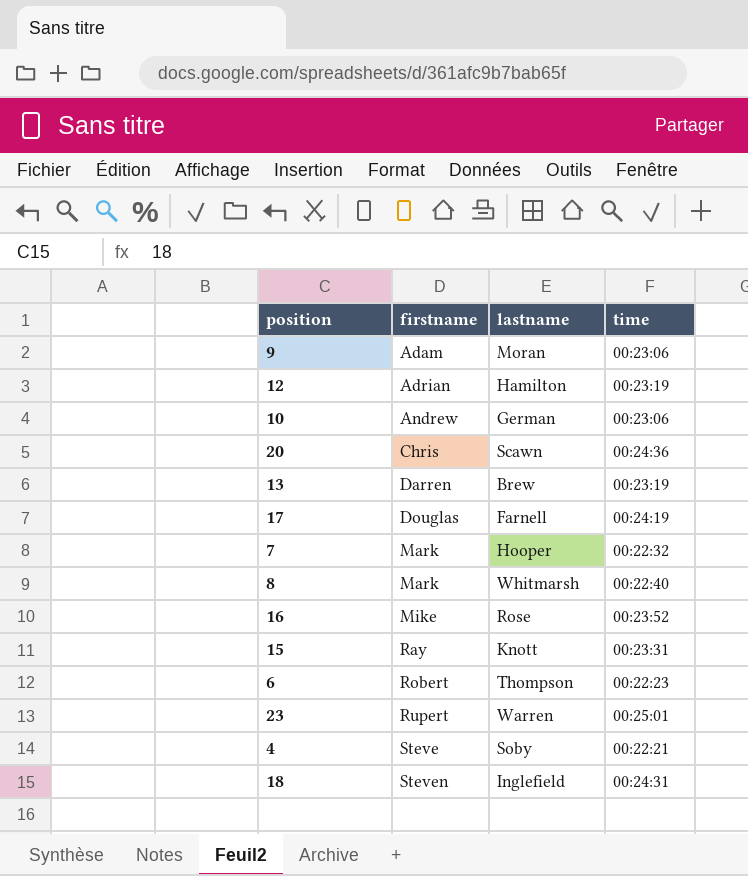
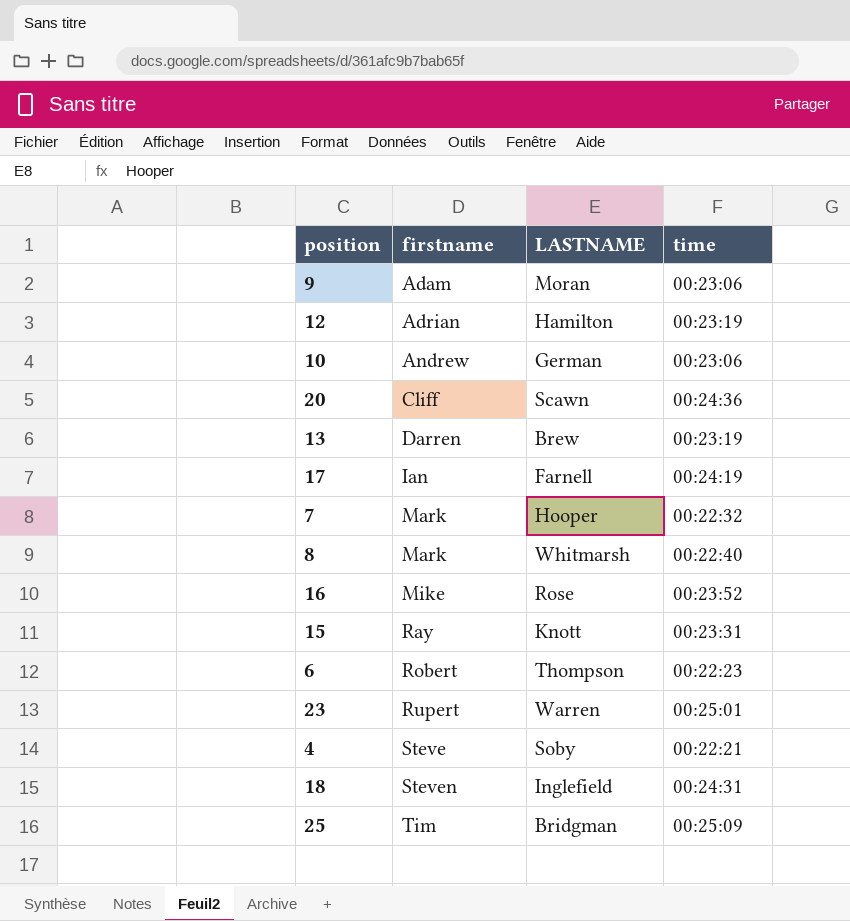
column name: lastname -> LASTNAME
20 | firstname: Chris -> Cliff
17 | firstname: Douglas -> Ian
row 25: none -> Tim | Bridgman | 00:25:09

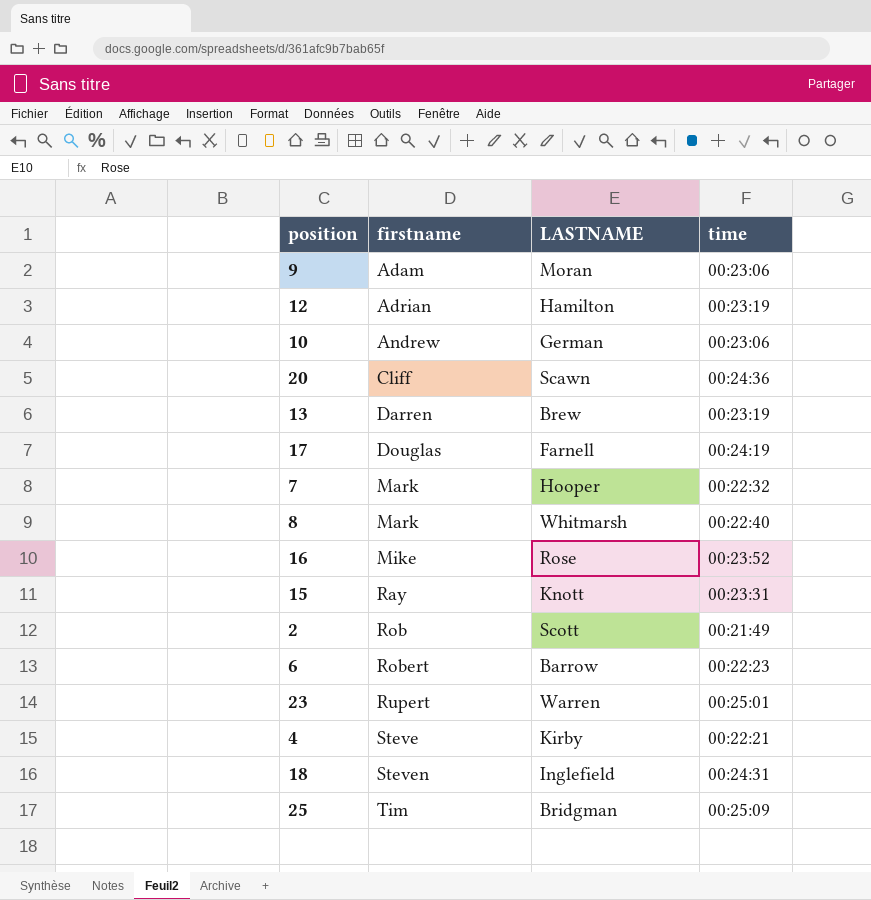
17 | firstname: Ian -> Douglas
row 2: none -> Rob | Scott | 00:21:49
6 | LASTNAME: Thompson -> Barrow
4 | LASTNAME: Soby -> Kirby

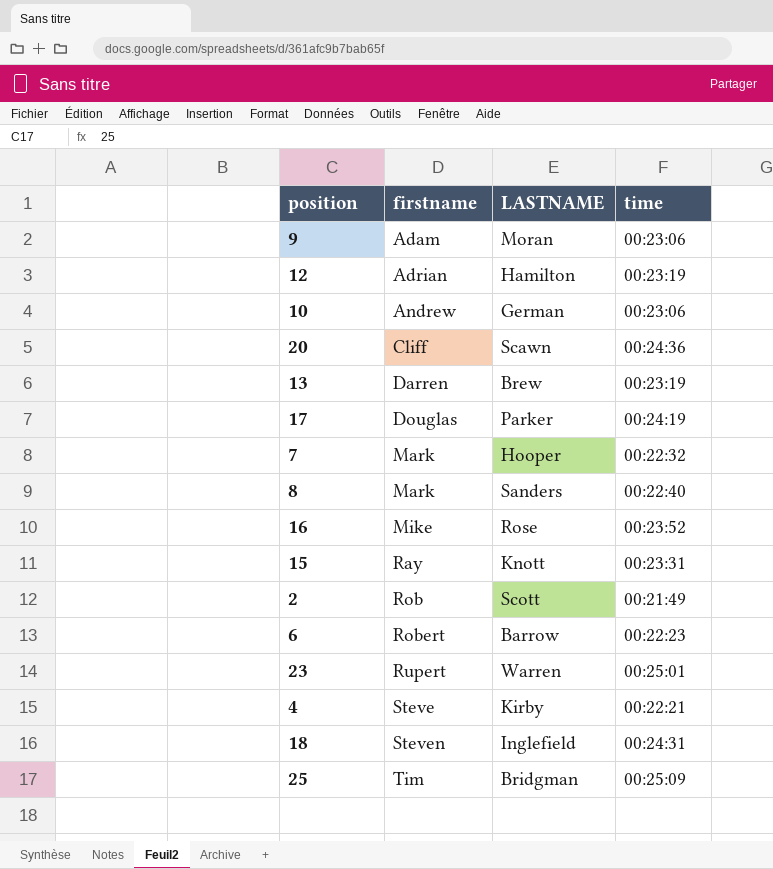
17 | LASTNAME: Farnell -> Parker
8 | LASTNAME: Whitmarsh -> Sanders

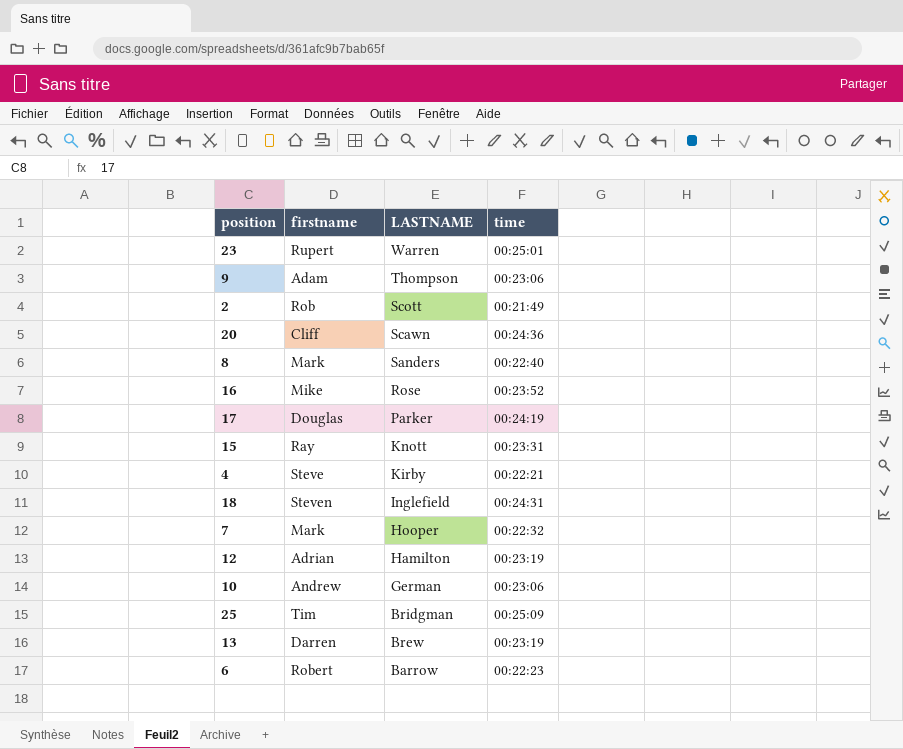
row order: firstname ascending -> LASTNAME descending
9 | LASTNAME: Moran -> Thompson

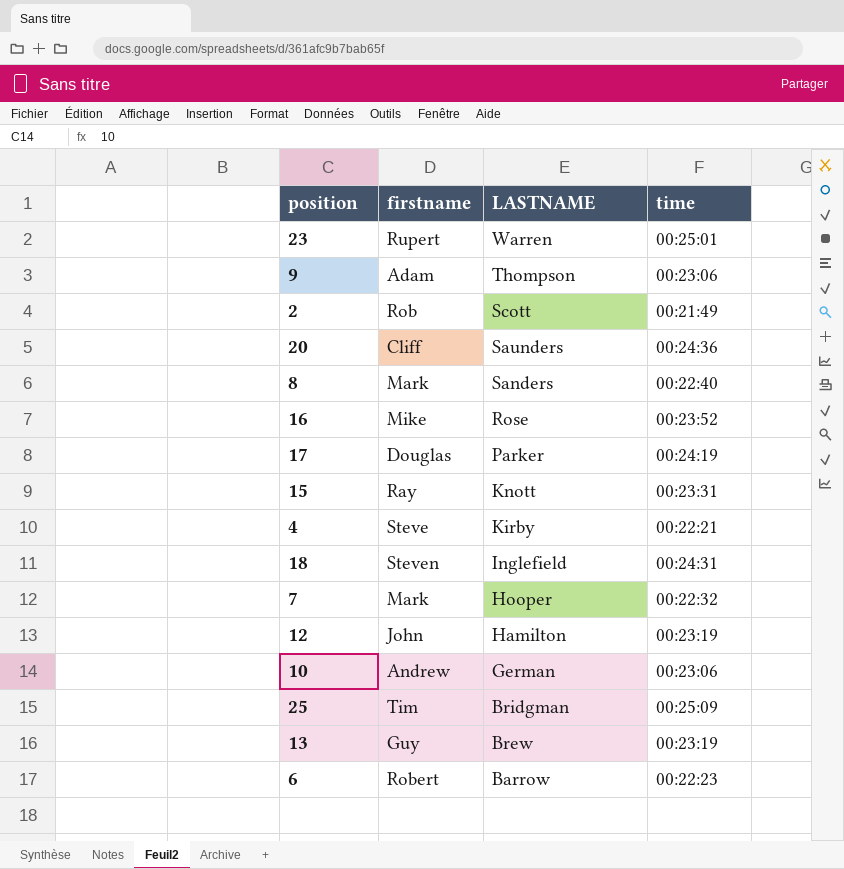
20 | LASTNAME: Scawn -> Saunders
12 | firstname: Adrian -> John
13 | firstname: Darren -> Guy

